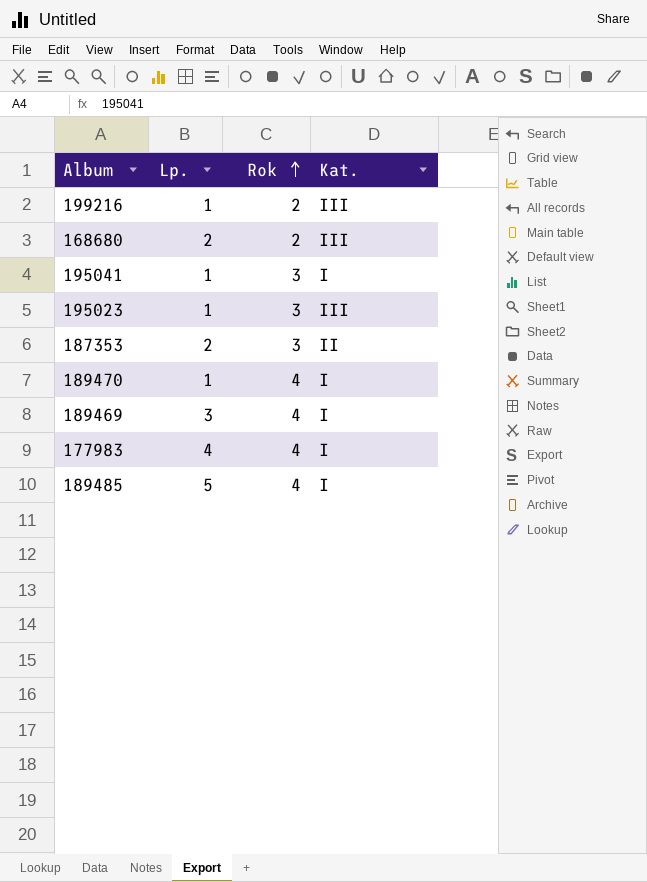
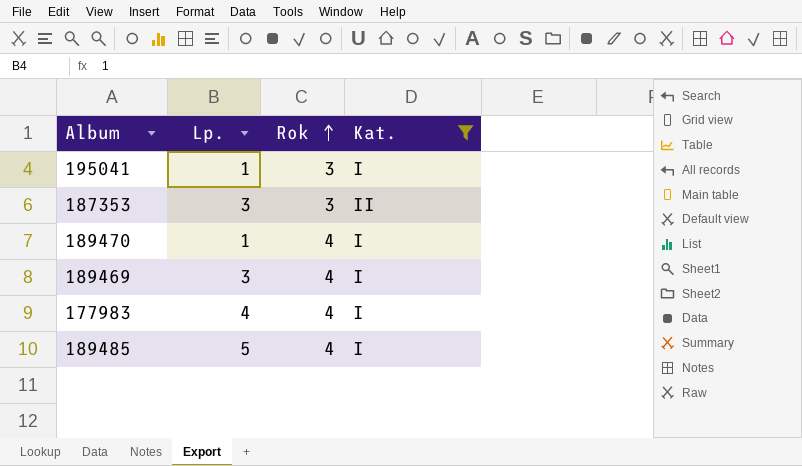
filter: none -> Kat. != III
187353 | Lp.: 2 -> 3

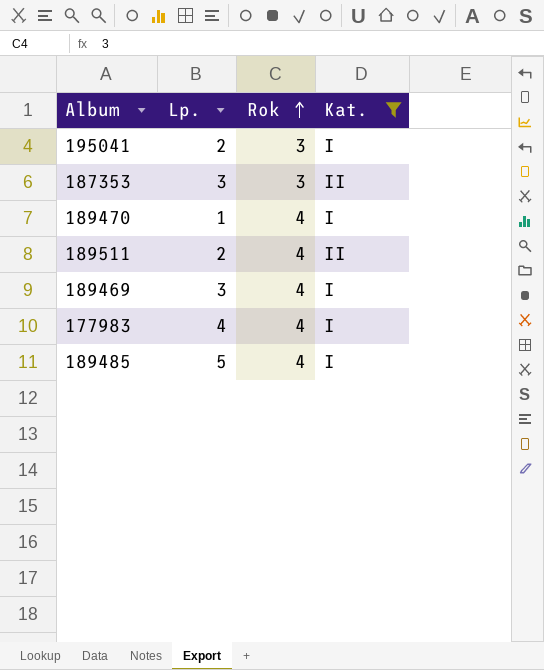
195041 | Lp.: 1 -> 2
row 189511: none -> 2 | 4 | II

